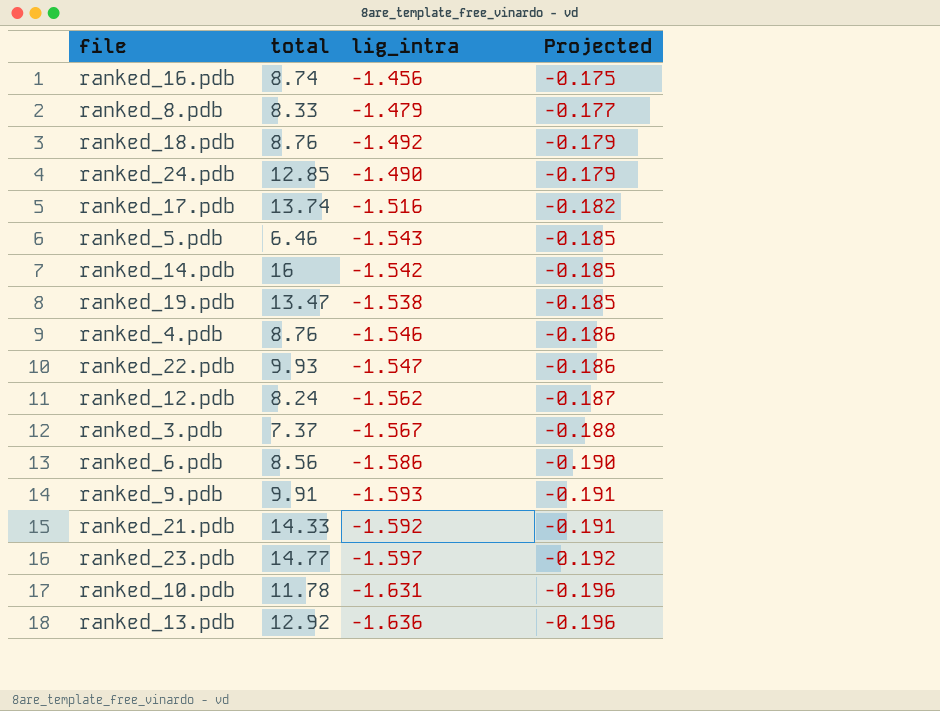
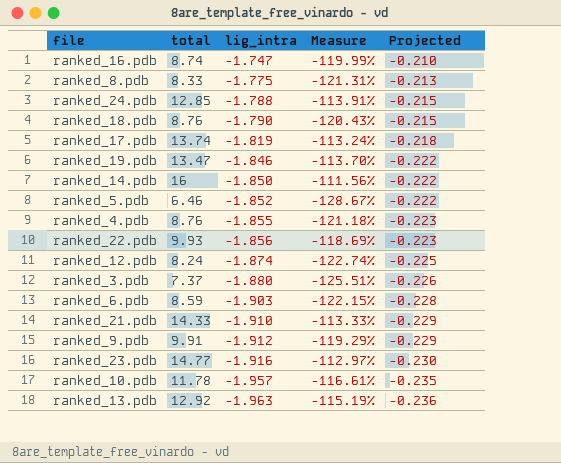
row order: Projected descending -> lig_intra descending
column Measure | formula: none -> ([lig_intra] - [total]) / [total]
ranked_16.pdb | lig_intra: -1.456 -> -1.747
ranked_16.pdb | Projected: -0.175 -> -0.210
ranked_8.pdb | lig_intra: -1.479 -> -1.775
ranked_8.pdb | Projected: -0.177 -> -0.213
ranked_24.pdb | lig_intra: -1.490 -> -1.788
ranked_24.pdb | Projected: -0.179 -> -0.215
ranked_18.pdb | lig_intra: -1.492 -> -1.790
ranked_18.pdb | Projected: -0.179 -> -0.215
ranked_17.pdb | lig_intra: -1.516 -> -1.819
ranked_17.pdb | Projected: -0.182 -> -0.218
ranked_19.pdb | lig_intra: -1.538 -> -1.846
ranked_19.pdb | Projected: -0.185 -> -0.222
ranked_14.pdb | lig_intra: -1.542 -> -1.850
ranked_14.pdb | Projected: -0.185 -> -0.222
ranked_5.pdb | lig_intra: -1.543 -> -1.852
ranked_5.pdb | Projected: -0.185 -> -0.222
ranked_4.pdb | lig_intra: -1.546 -> -1.855
ranked_4.pdb | Projected: -0.186 -> -0.223
ranked_22.pdb | lig_intra: -1.547 -> -1.856
ranked_22.pdb | Projected: -0.186 -> -0.223
ranked_12.pdb | lig_intra: -1.562 -> -1.874
ranked_12.pdb | Projected: -0.187 -> -0.225
ranked_3.pdb | lig_intra: -1.567 -> -1.880
ranked_3.pdb | Projected: -0.188 -> -0.226
ranked_6.pdb | total: 8.56 -> 8.59
ranked_6.pdb | lig_intra: -1.586 -> -1.903
ranked_6.pdb | Projected: -0.190 -> -0.228
ranked_21.pdb | lig_intra: -1.592 -> -1.910
ranked_21.pdb | Projected: -0.191 -> -0.229
ranked_9.pdb | lig_intra: -1.593 -> -1.912
ranked_9.pdb | Projected: -0.191 -> -0.229
ranked_23.pdb | lig_intra: -1.597 -> -1.916
ranked_23.pdb | Projected: -0.192 -> -0.230
ranked_10.pdb | lig_intra: -1.631 -> -1.957
ranked_10.pdb | Projected: -0.196 -> -0.235
ranked_13.pdb | lig_intra: -1.636 -> -1.963
ranked_13.pdb | Projected: -0.196 -> -0.236

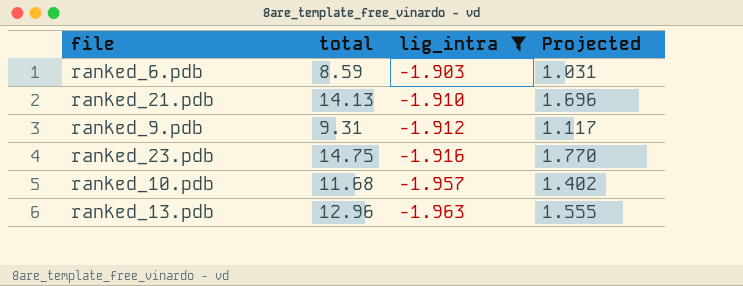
filter: none -> lig_intra <= -1.903
column Measure | formula: ([lig_intra] - [total]) / [total] -> none
column Projected | formula: [lig_intra] * 0.12 -> [total] * 0.12
ranked_21.pdb | total: 14.33 -> 14.13
ranked_9.pdb | total: 9.91 -> 9.31
ranked_23.pdb | total: 14.77 -> 14.75
ranked_10.pdb | total: 11.78 -> 11.68
ranked_13.pdb | total: 12.92 -> 12.96

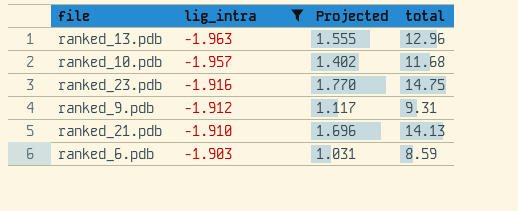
row order: lig_intra descending -> lig_intra ascending
column total | position: 2 -> 4

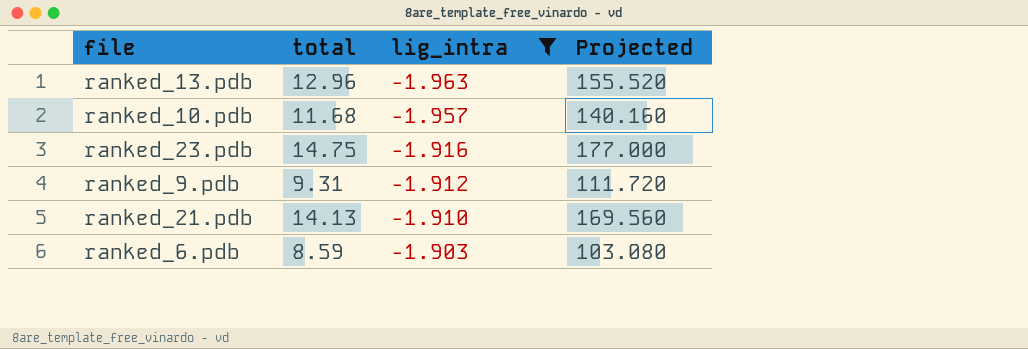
column total | position: 4 -> 2
column Projected | formula: [total] * 0.12 -> [total] * 12

